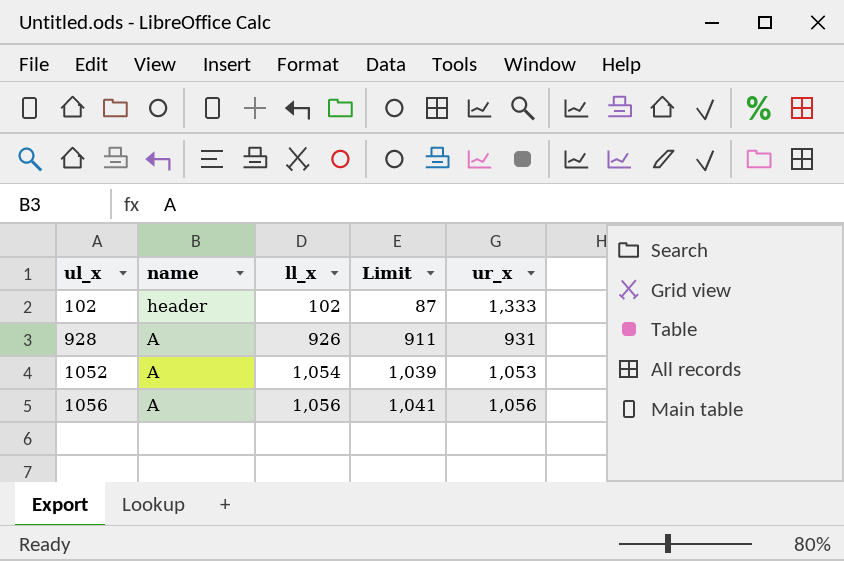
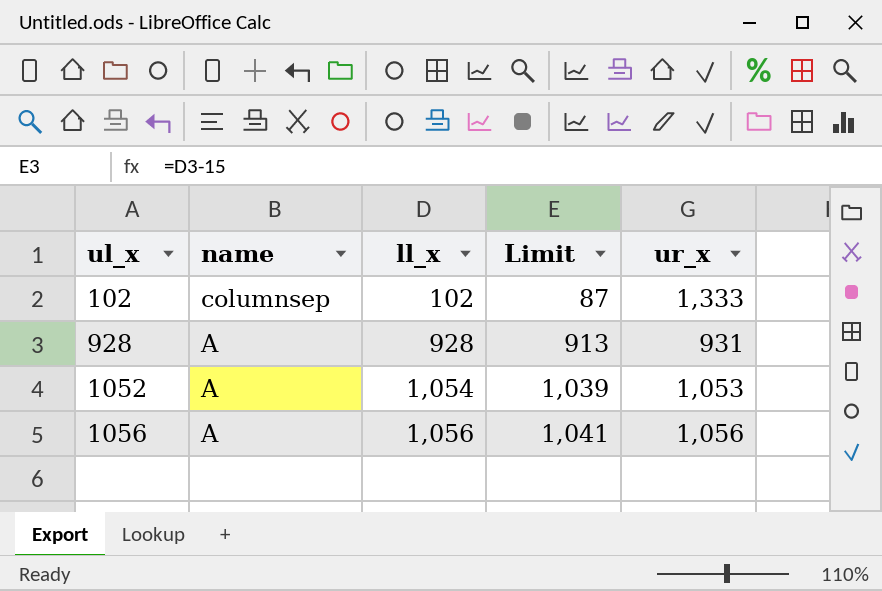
102 | name: header -> columnsep
928 | ll_x: 926 -> 928
928 | Limit: 911 -> 913

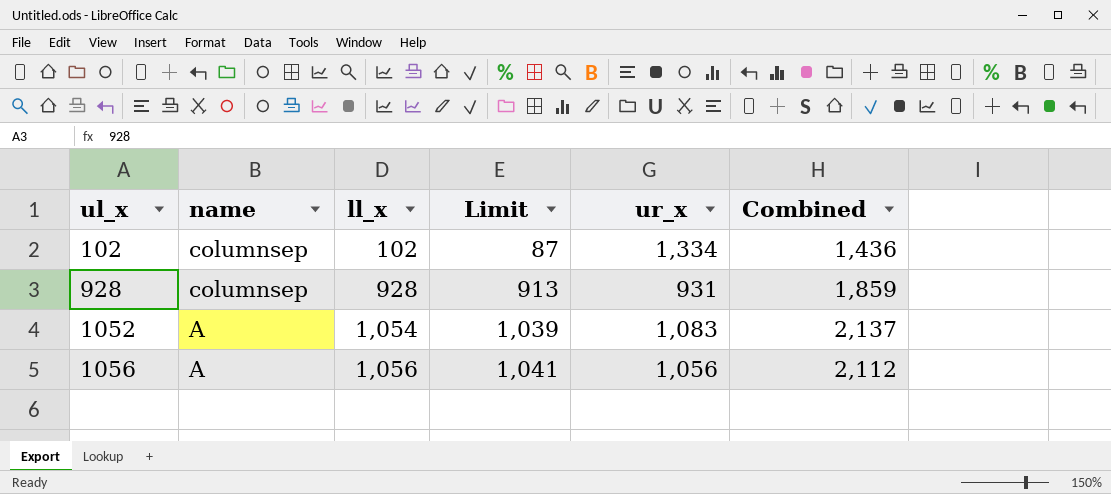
column Combined | formula: none -> [ll_x] + [ur_x]
102 | ur_x: 1,333 -> 1,334
928 | name: A -> columnsep
1052 | ur_x: 1,053 -> 1,083

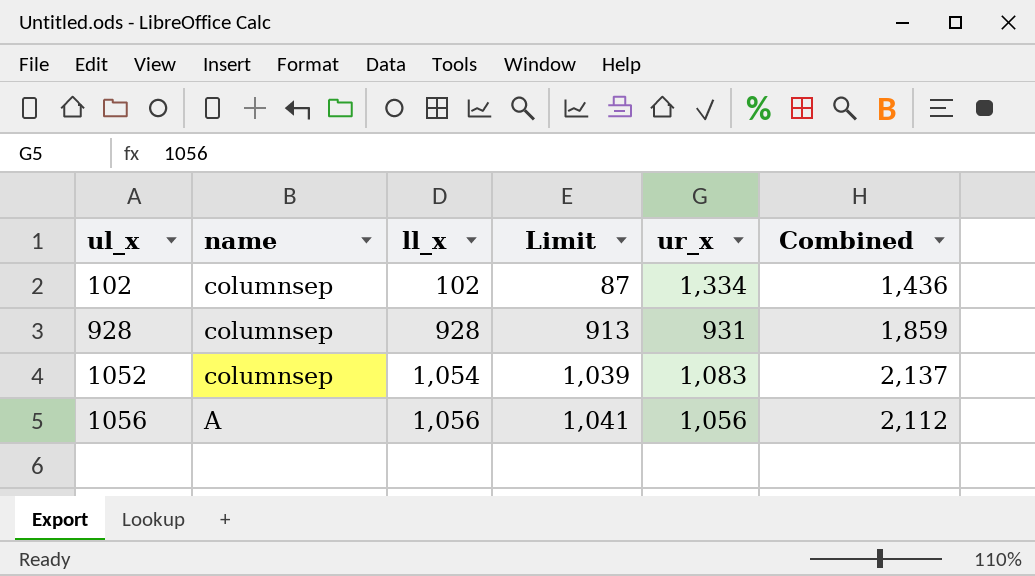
1052 | name: A -> columnsep

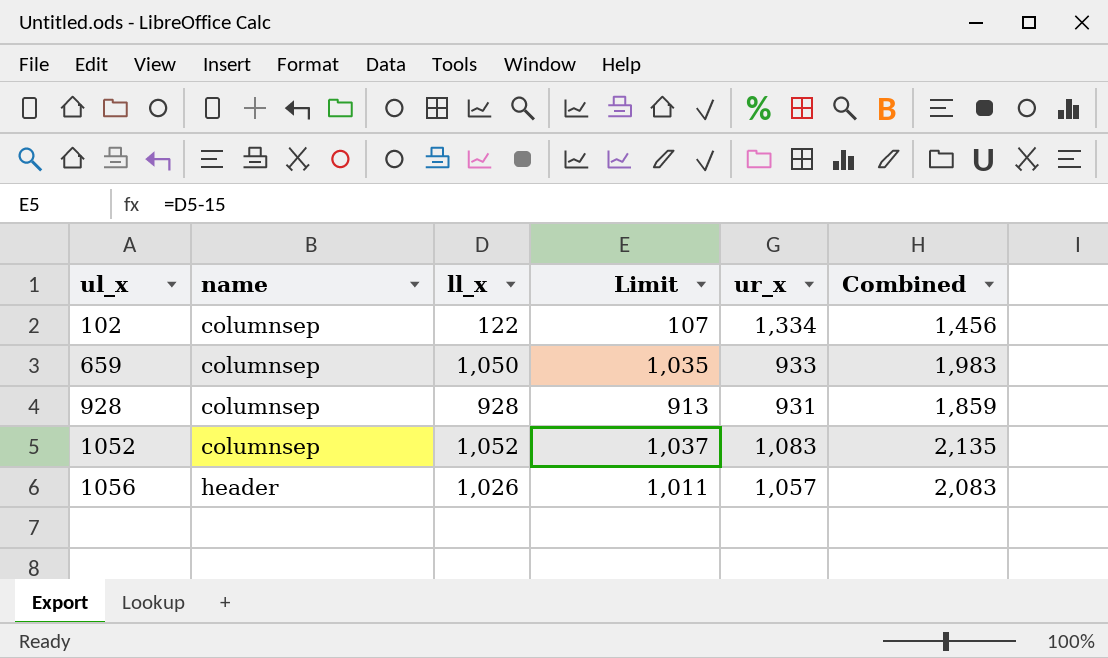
102 | ll_x: 102 -> 122
102 | Limit: 87 -> 107
102 | Combined: 1,436 -> 1,456
row 659: none -> columnsep | 1,050 | 1,035 | 933 | 1,983
1052 | ll_x: 1,054 -> 1,052
1052 | Limit: 1,039 -> 1,037
1052 | Combined: 2,137 -> 2,135
1056 | name: A -> header
1056 | ll_x: 1,056 -> 1,026
1056 | Limit: 1,041 -> 1,011
1056 | ur_x: 1,056 -> 1,057
1056 | Combined: 2,112 -> 2,083

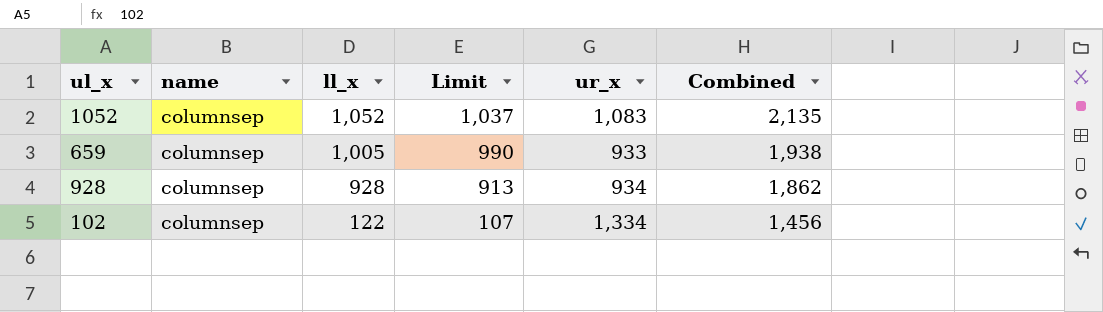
row order: ul_x ascending -> ll_x descending
row 1056: header | 1,026 | 1,011 | 1,057 | 2,083 -> none
659 | ll_x: 1,050 -> 1,005
659 | Limit: 1,035 -> 990
659 | Combined: 1,983 -> 1,938
928 | ur_x: 931 -> 934
928 | Combined: 1,859 -> 1,862

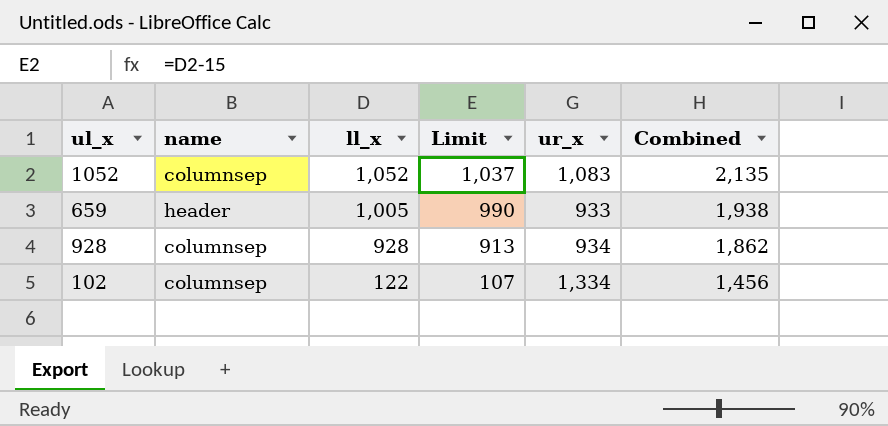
659 | name: columnsep -> header

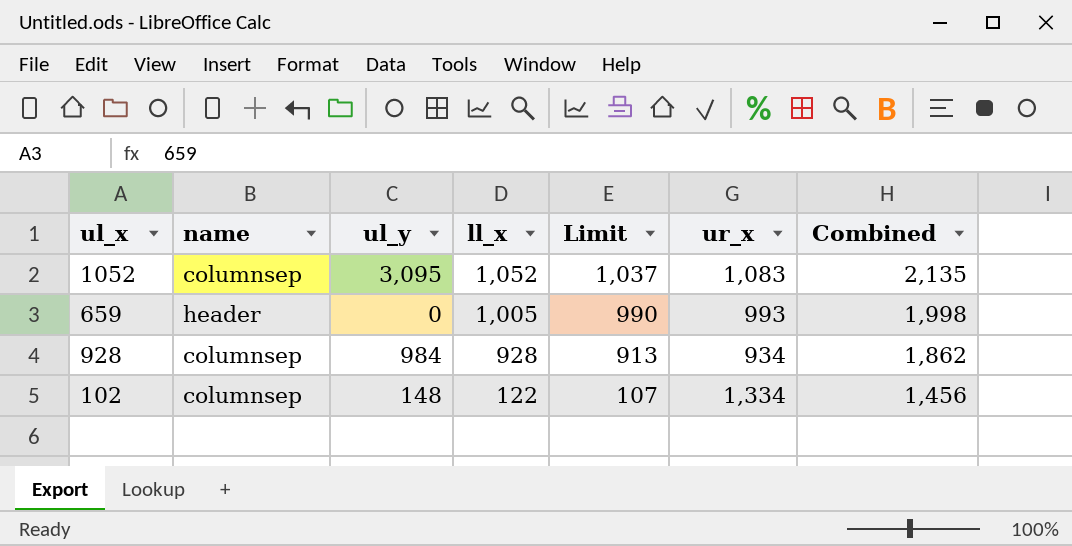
column ul_y | position: none -> 3
659 | ur_x: 933 -> 993
659 | Combined: 1,938 -> 1,998

